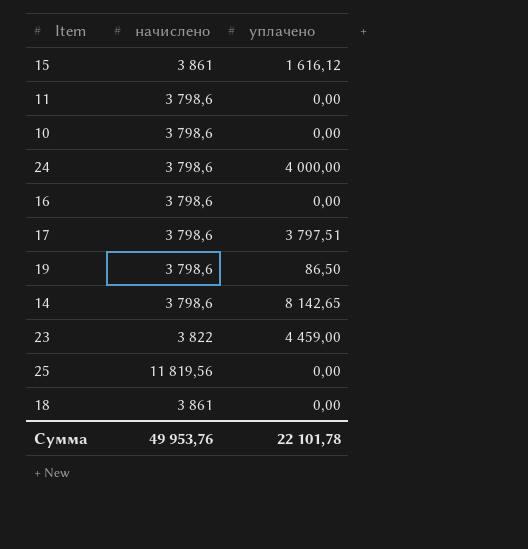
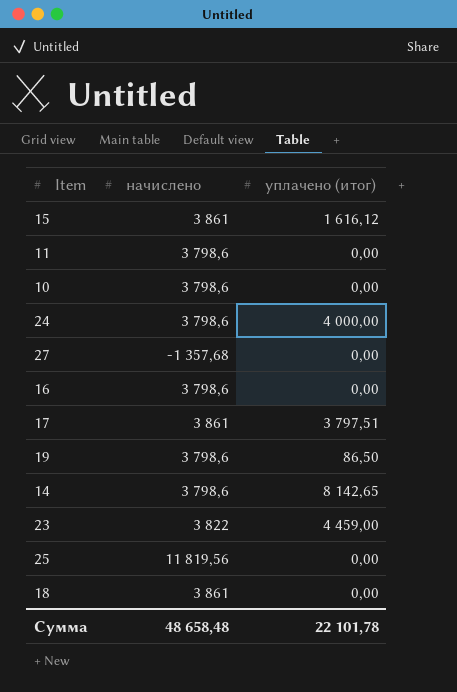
column name: уплачено -> уплачено (итог)
row 27: none -> -1 357,68 | 0,00
17 | начислено: 3 798,6 -> 3 861
Сумма | начислено: 49 953,76 -> 48 658,48

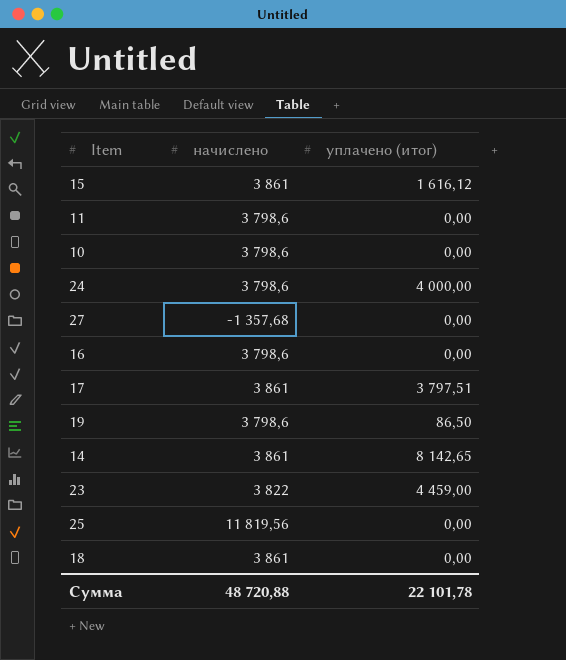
14 | начислено: 3 798,6 -> 3 861
Сумма | начислено: 48 658,48 -> 48 720,88

